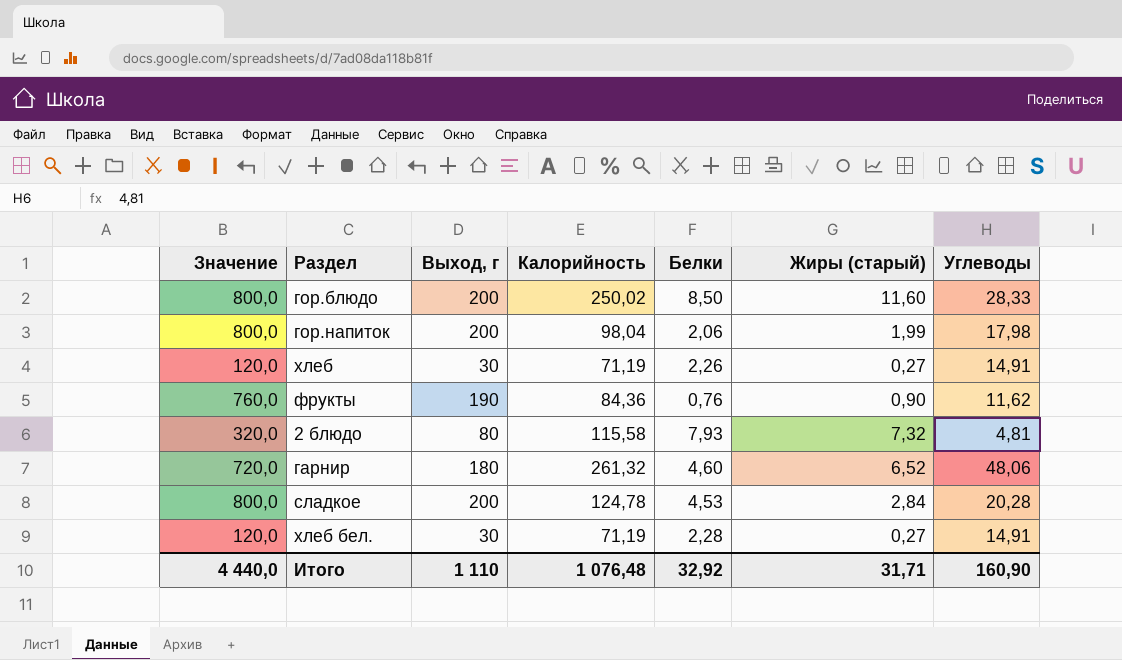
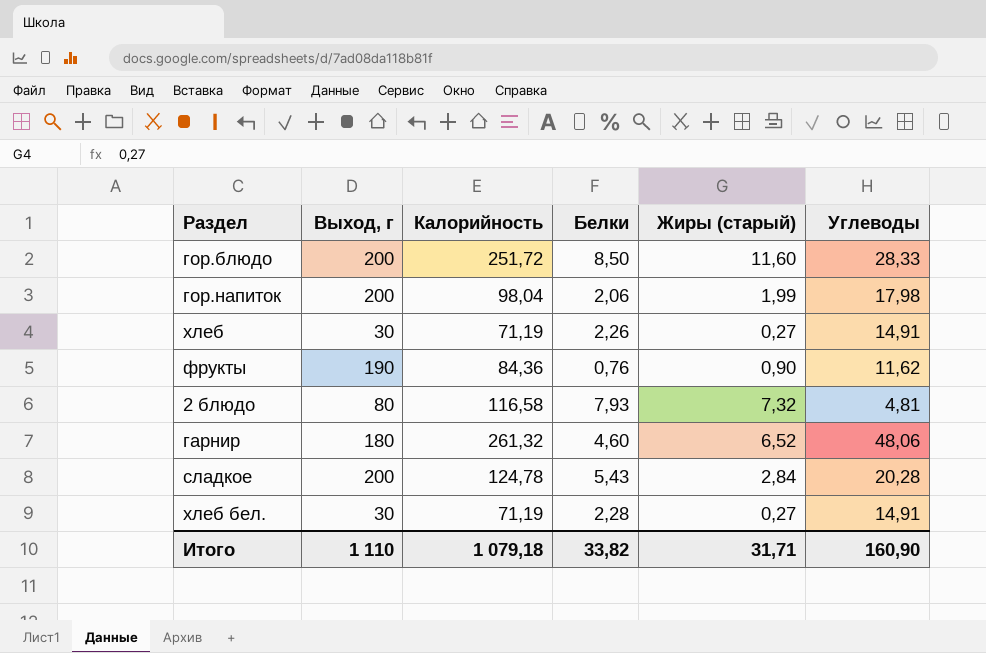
column Значение | formula: [Выход, г] * 4 -> none
гор.блюдо | Калорийность: 250,02 -> 251,72
2 блюдо | Калорийность: 115,58 -> 116,58
сладкое | Белки: 4,53 -> 5,43
Итого | Калорийность: 1 076,48 -> 1 079,18
Итого | Белки: 32,92 -> 33,82

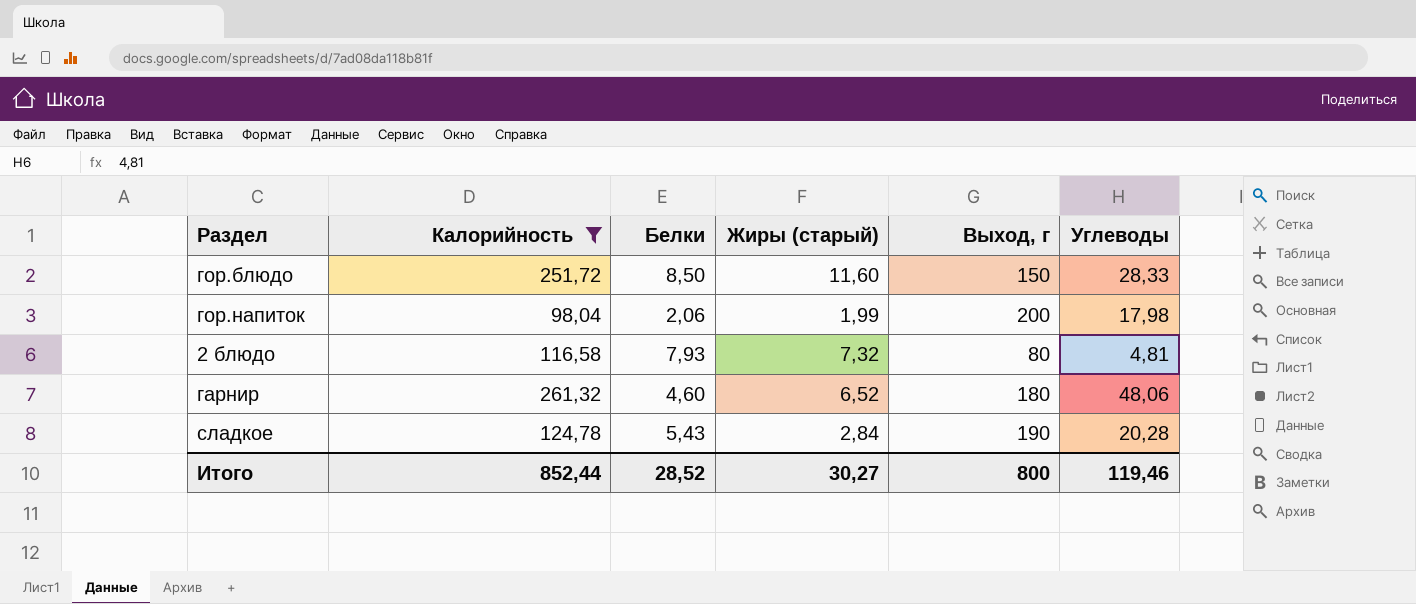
filter: none -> Калорийность >= 98,04
column Выход, г | position: 2 -> 5
гор.блюдо | Выход, г: 200 -> 150
сладкое | Выход, г: 200 -> 190
Итого | Калорийность: 1 079,18 -> 852,44
Итого | Белки: 33,82 -> 28,52
Итого | Жиры (старый): 31,71 -> 30,27
Итого | Выход, г: 1 110 -> 800
Итого | Углеводы: 160,90 -> 119,46

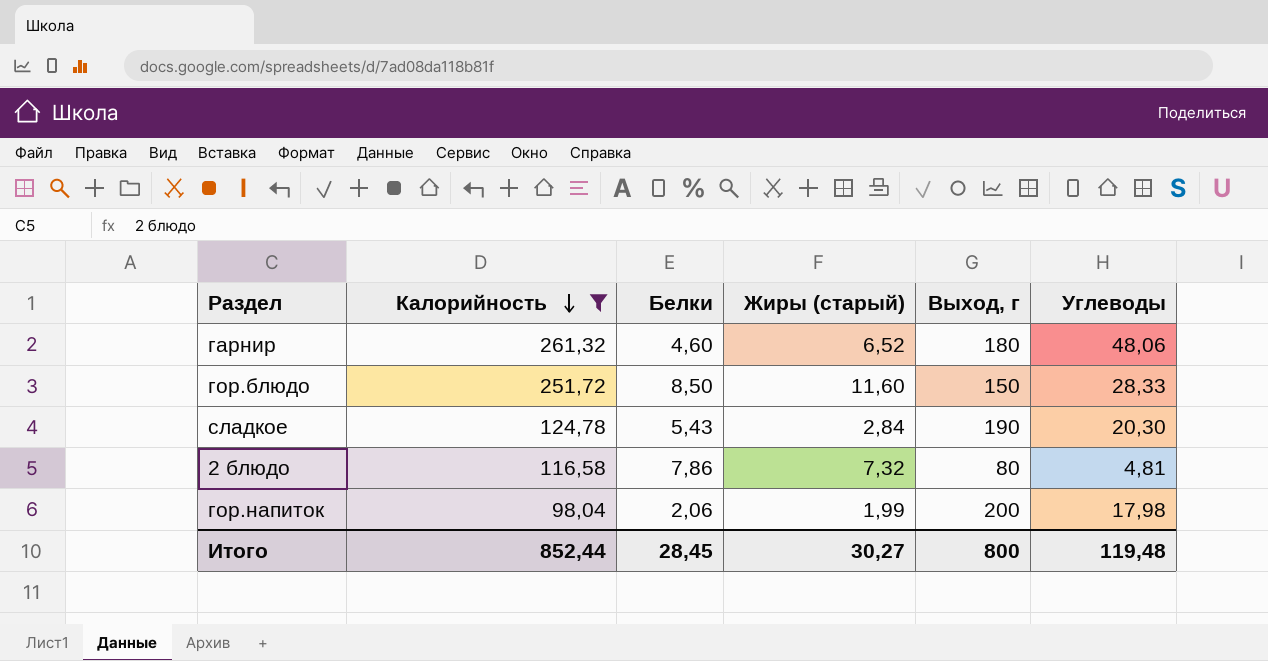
row order: none -> Калорийность descending
сладкое | Углеводы: 20,28 -> 20,30
2 блюдо | Белки: 7,93 -> 7,86
Итого | Белки: 28,52 -> 28,45
Итого | Углеводы: 119,46 -> 119,48

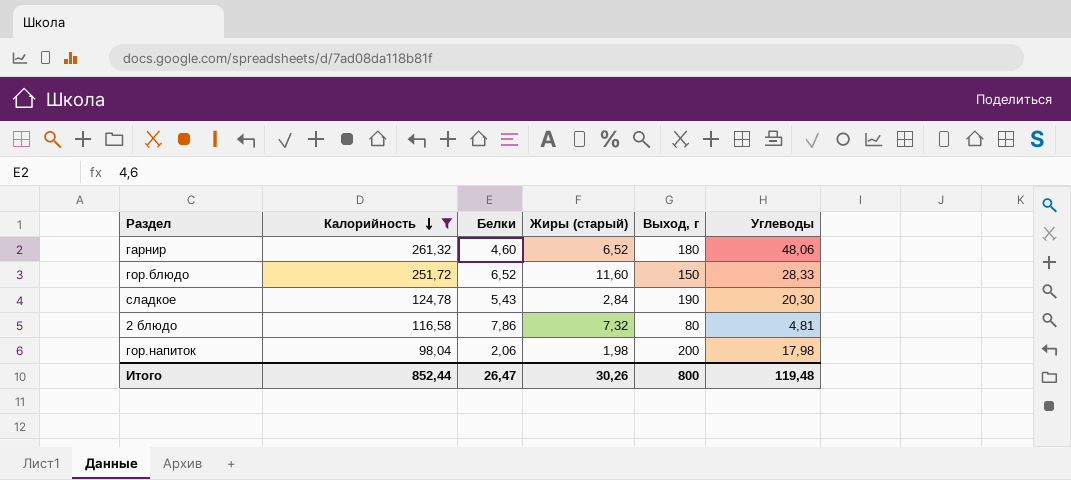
гор.блюдо | Белки: 8,50 -> 6,52
гор.напиток | Жиры (старый): 1,99 -> 1,98
Итого | Белки: 28,45 -> 26,47
Итого | Жиры (старый): 30,27 -> 30,26

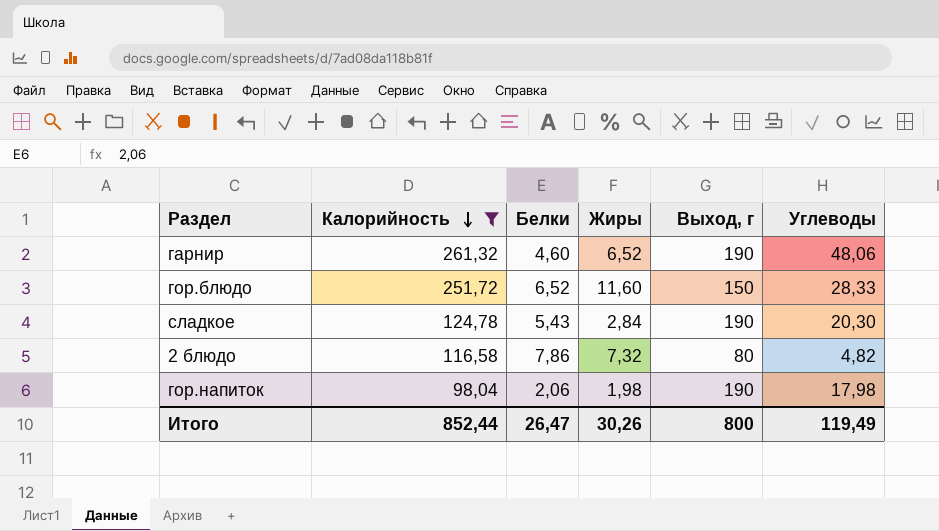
column name: Жиры (старый) -> Жиры
гарнир | Выход, г: 180 -> 190
2 блюдо | Углеводы: 4,81 -> 4,82
гор.напиток | Выход, г: 200 -> 190
Итого | Углеводы: 119,48 -> 119,49

